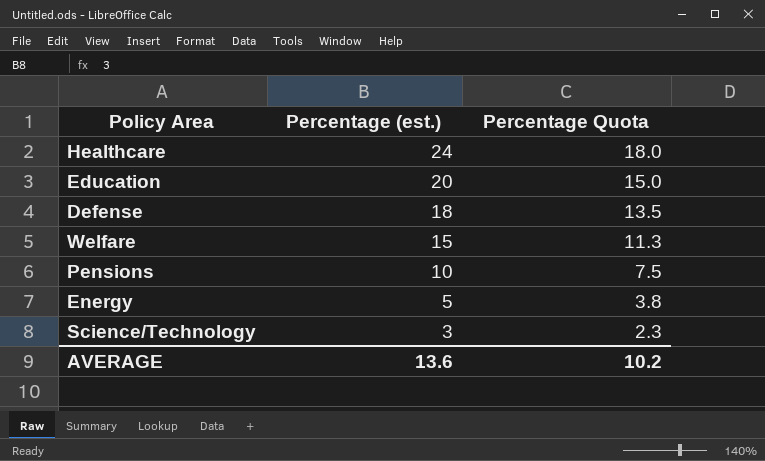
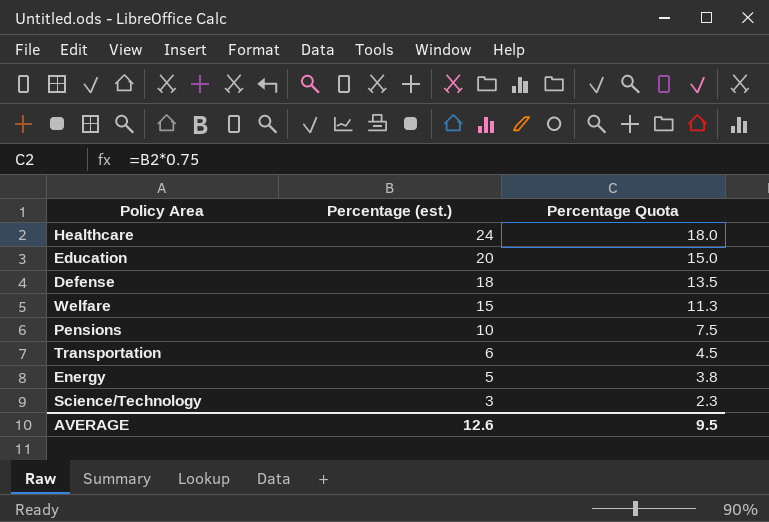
row Transportation: none -> 6 | 4.5
AVERAGE | Percentage (est.): 13.6 -> 12.6
AVERAGE | Percentage Quota: 10.2 -> 9.5

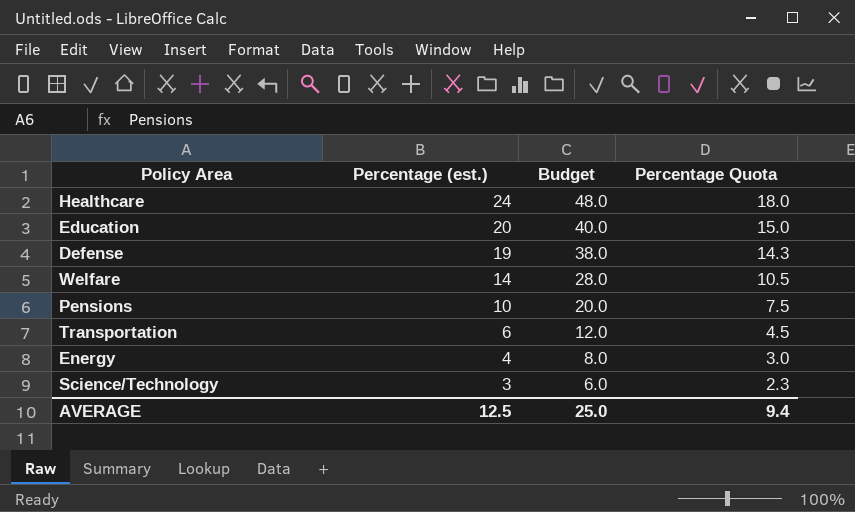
column Budget | formula: none -> [Percentage (est.)] * 2
Defense | Percentage (est.): 18 -> 19
Defense | Percentage Quota: 13.5 -> 14.3
Welfare | Percentage (est.): 15 -> 14
Welfare | Percentage Quota: 11.3 -> 10.5
Energy | Percentage (est.): 5 -> 4
Energy | Percentage Quota: 3.8 -> 3.0
AVERAGE | Percentage (est.): 12.6 -> 12.5
AVERAGE | Percentage Quota: 9.5 -> 9.4

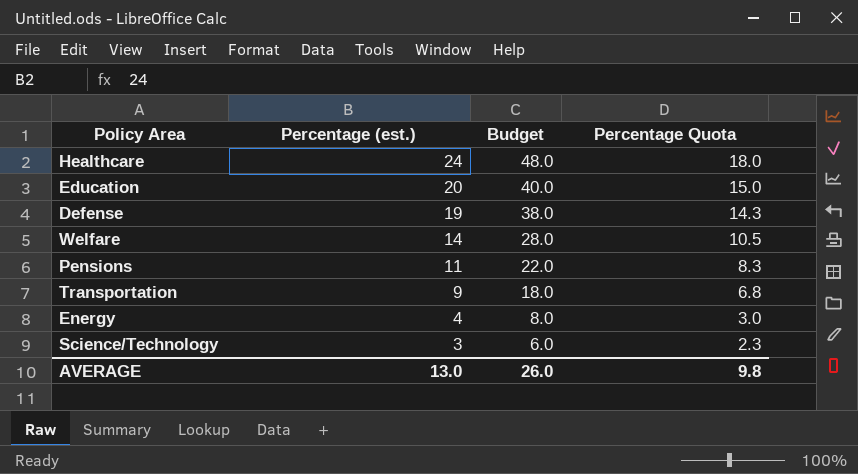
Pensions | Percentage (est.): 10 -> 11
Pensions | Budget: 20.0 -> 22.0
Pensions | Percentage Quota: 7.5 -> 8.3
Transportation | Percentage (est.): 6 -> 9
Transportation | Budget: 12.0 -> 18.0
Transportation | Percentage Quota: 4.5 -> 6.8
AVERAGE | Percentage (est.): 12.5 -> 13.0
AVERAGE | Budget: 25.0 -> 26.0
AVERAGE | Percentage Quota: 9.4 -> 9.8

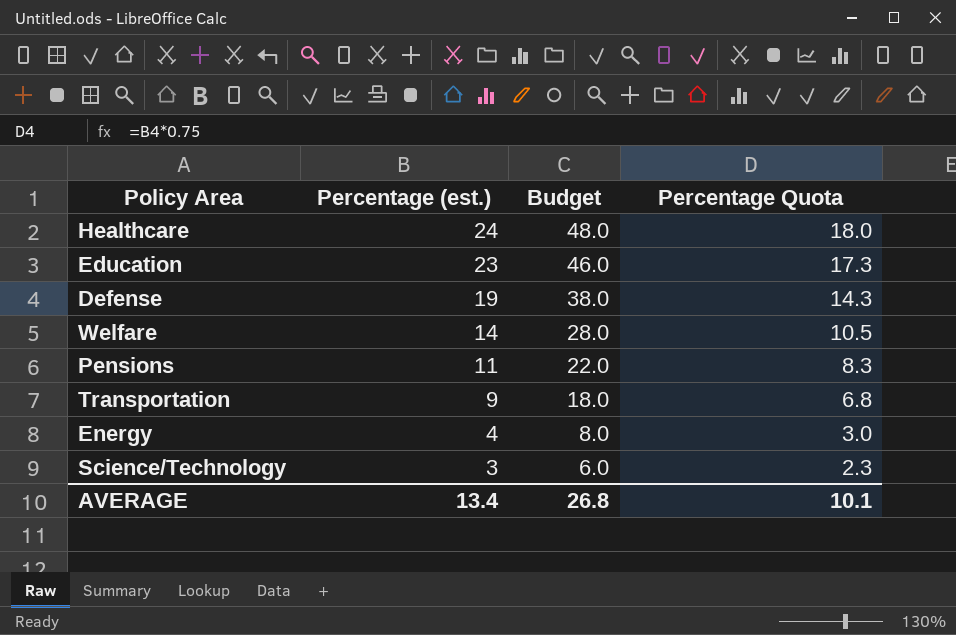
Education | Percentage (est.): 20 -> 23
Education | Budget: 40.0 -> 46.0
Education | Percentage Quota: 15.0 -> 17.3
AVERAGE | Percentage (est.): 13.0 -> 13.4
AVERAGE | Budget: 26.0 -> 26.8
AVERAGE | Percentage Quota: 9.8 -> 10.1

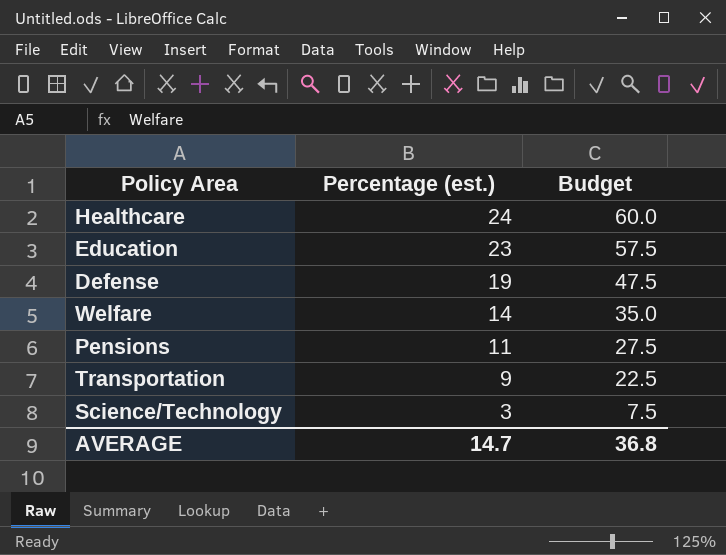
column Percentage Quota | formula: [Percentage (est.)] * 0.75 -> none
column Budget | formula: [Percentage (est.)] * 2 -> [Percentage (est.)] * 2.5
row Energy: 4 | 8.0 | 3.0 -> none
AVERAGE | Percentage (est.): 13.4 -> 14.7
AVERAGE | Budget: 26.8 -> 36.8

